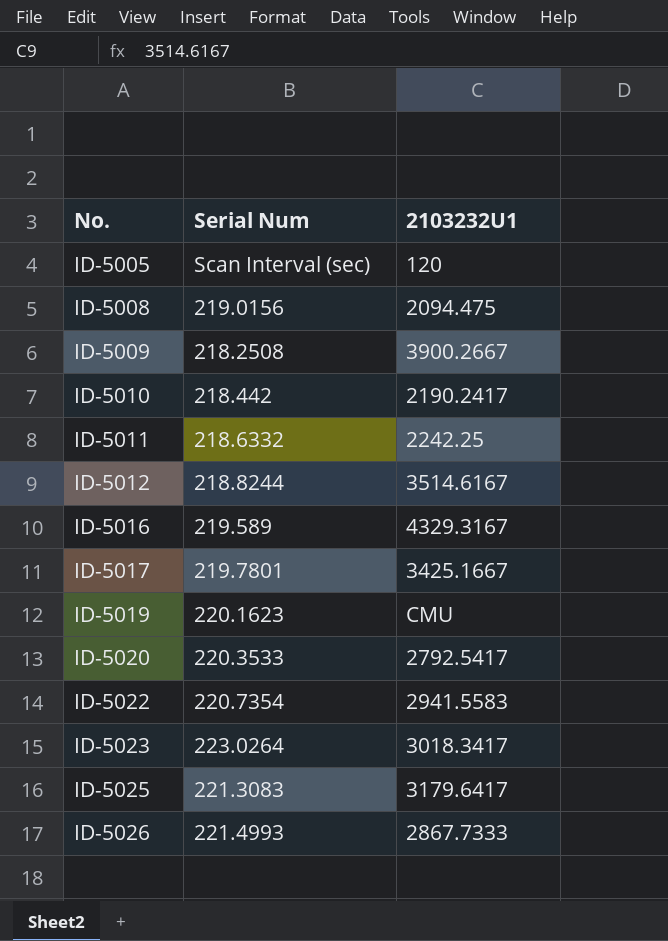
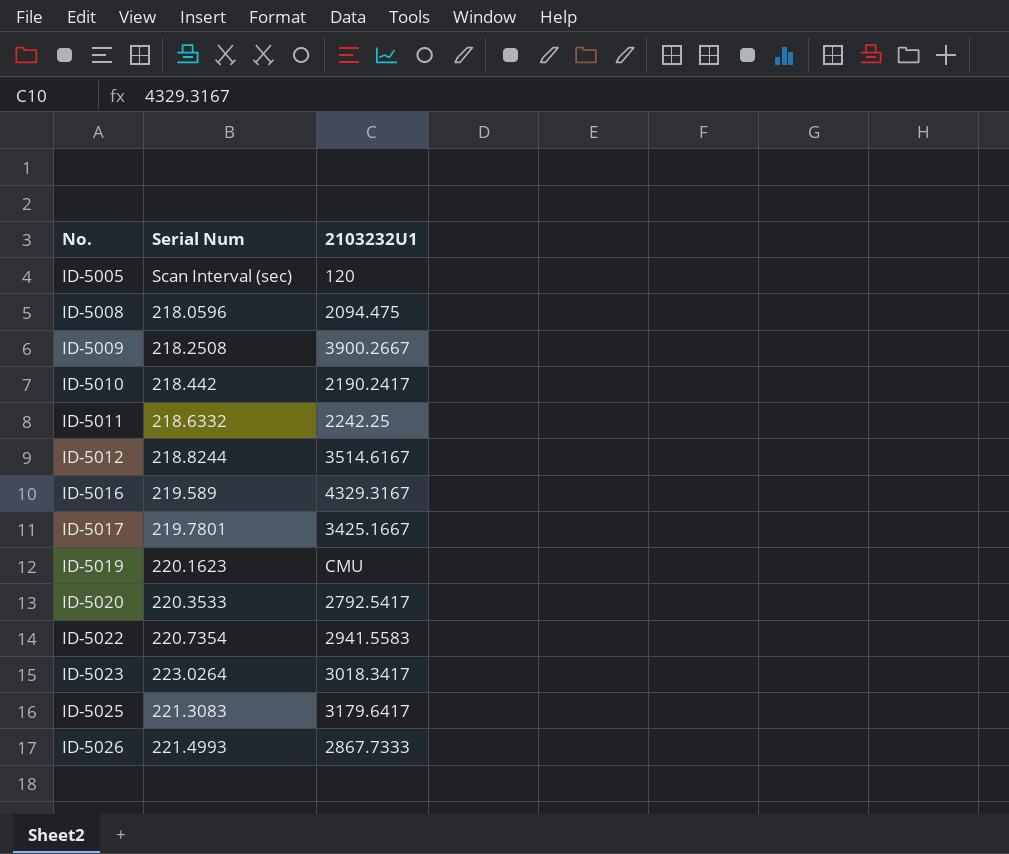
ID-5008 | Serial Num: 219.0156 -> 218.0596

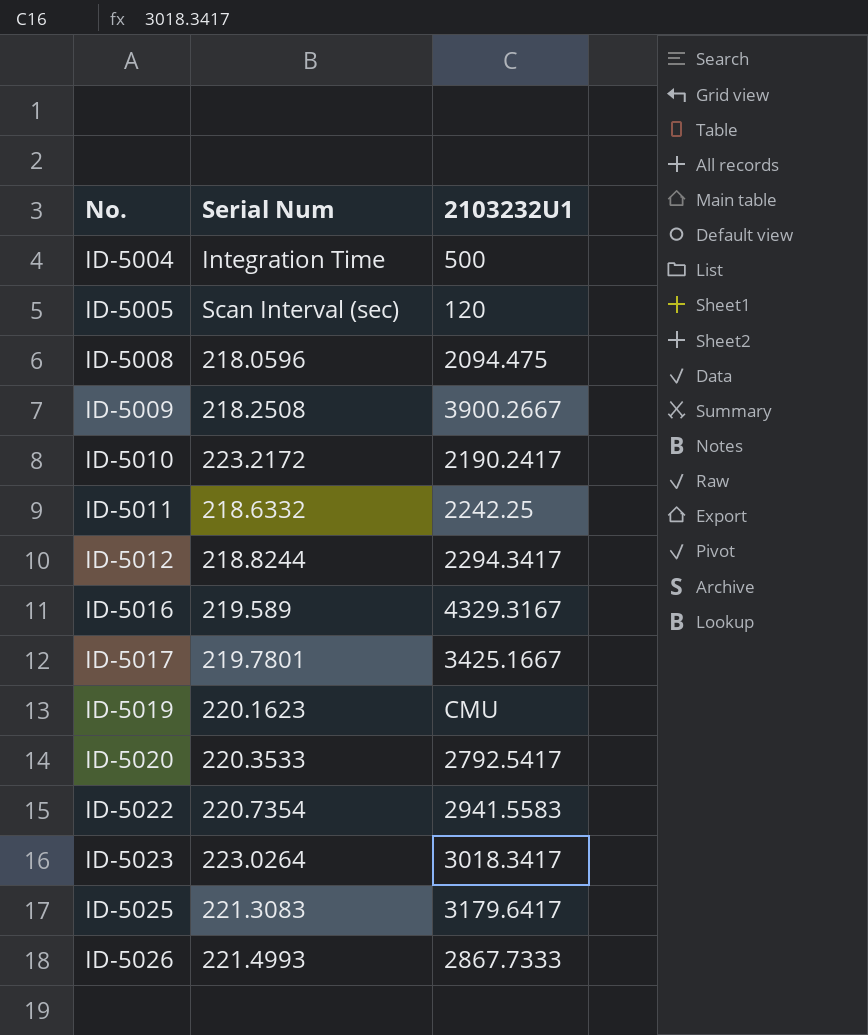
row ID-5004: none -> Integration Time | 500
ID-5010 | Serial Num: 218.442 -> 223.2172
ID-5012 | 2103232U1: 3514.6167 -> 2294.3417

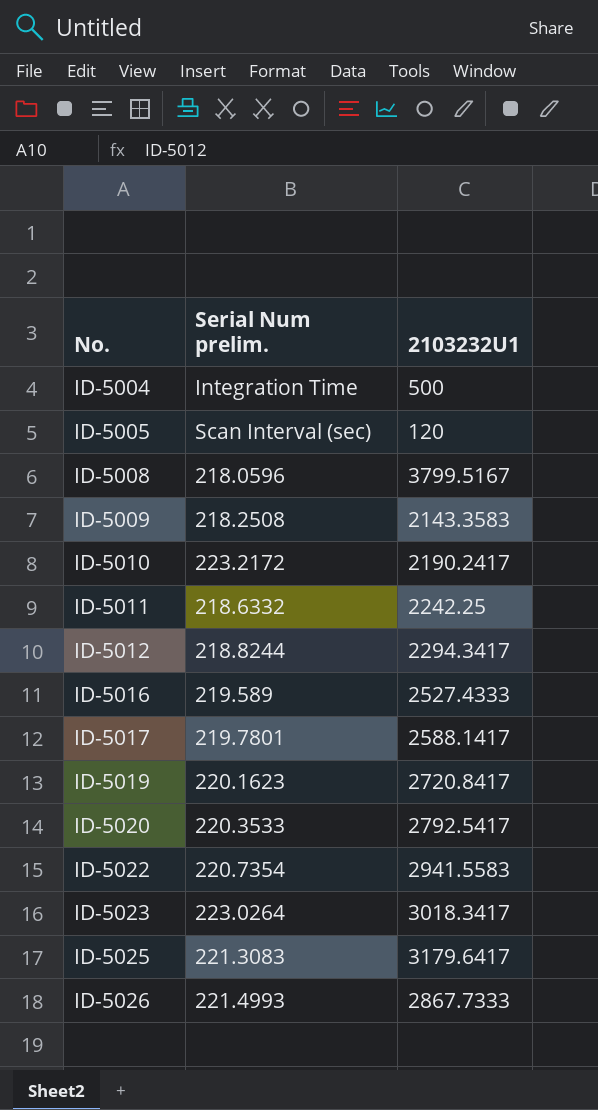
column name: Serial Num -> Serial Num prelim.
ID-5008 | 2103232U1: 2094.475 -> 3799.5167
ID-5009 | 2103232U1: 3900.2667 -> 2143.3583
ID-5016 | 2103232U1: 4329.3167 -> 2527.4333
ID-5017 | 2103232U1: 3425.1667 -> 2588.1417
ID-5019 | 2103232U1: CMU -> 2720.8417

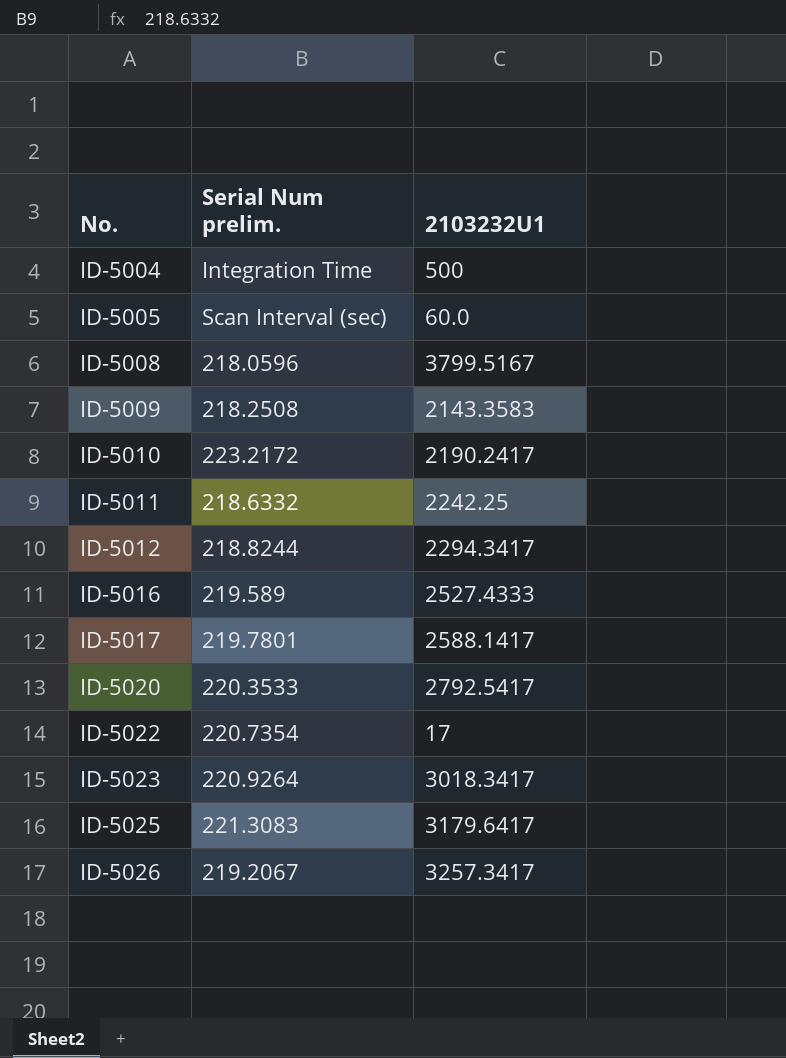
row ID-5019: 220.1623 | 2720.8417 -> none
ID-5005 | 2103232U1: 120 -> 60.0
ID-5022 | 2103232U1: 2941.5583 -> 17
ID-5023 | Serial Num prelim.: 223.0264 -> 220.9264
ID-5026 | Serial Num prelim.: 221.4993 -> 219.2067
ID-5026 | 2103232U1: 2867.7333 -> 3257.3417

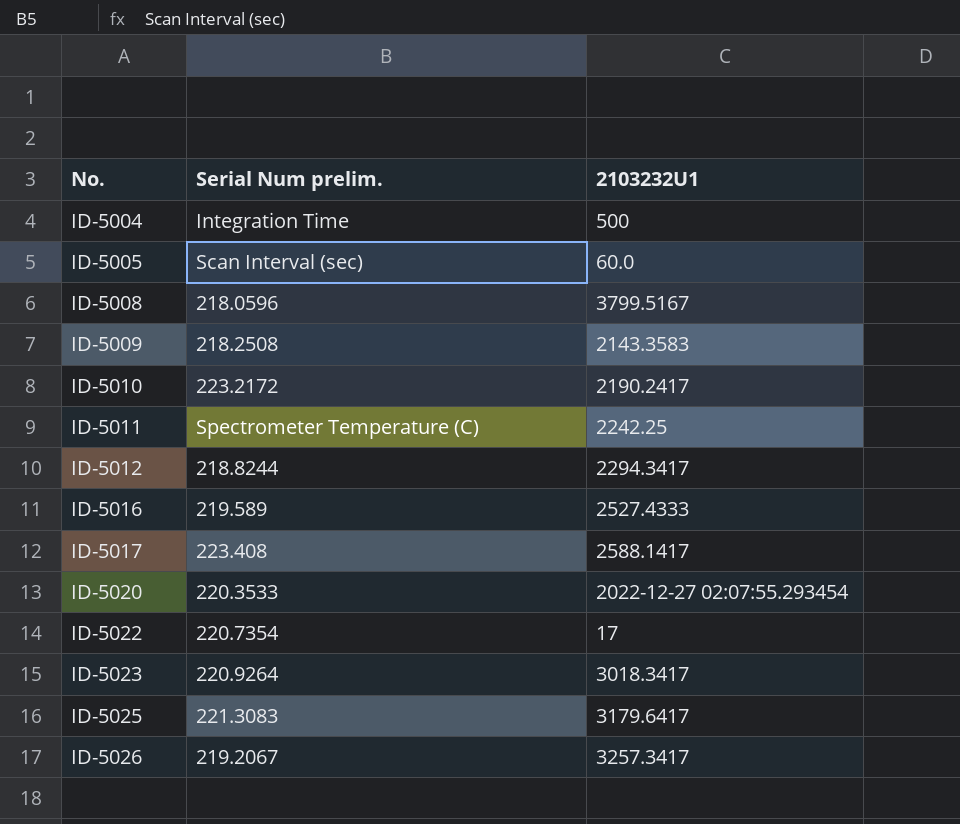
ID-5011 | Serial Num prelim.: 218.6332 -> Spectrometer Temperature (C)
ID-5017 | Serial Num prelim.: 219.7801 -> 223.408
ID-5020 | 2103232U1: 2792.5417 -> 2022-12-27 02:07:55.293454

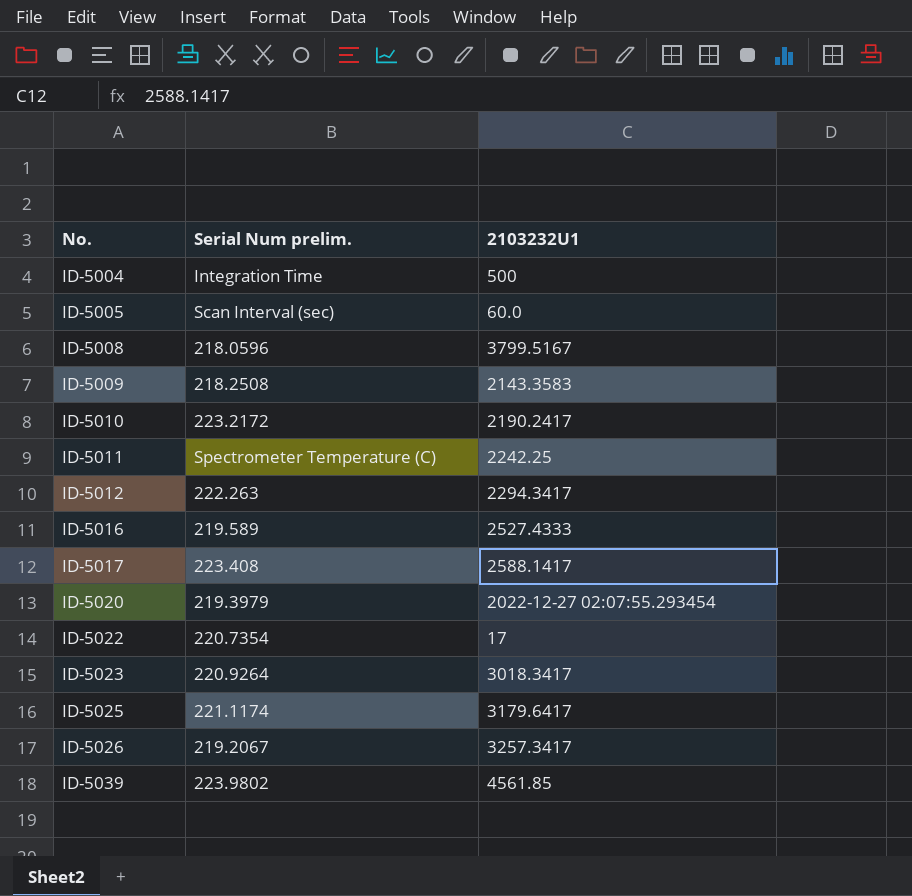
ID-5012 | Serial Num prelim.: 218.8244 -> 222.263
ID-5020 | Serial Num prelim.: 220.3533 -> 219.3979
ID-5025 | Serial Num prelim.: 221.3083 -> 221.1174
row ID-5039: none -> 223.9802 | 4561.85

